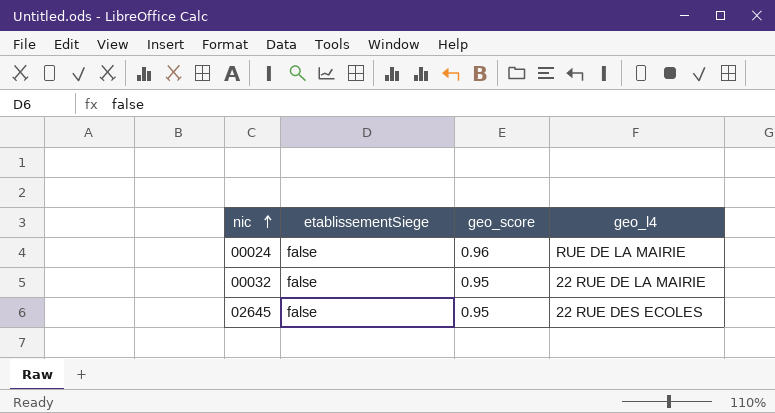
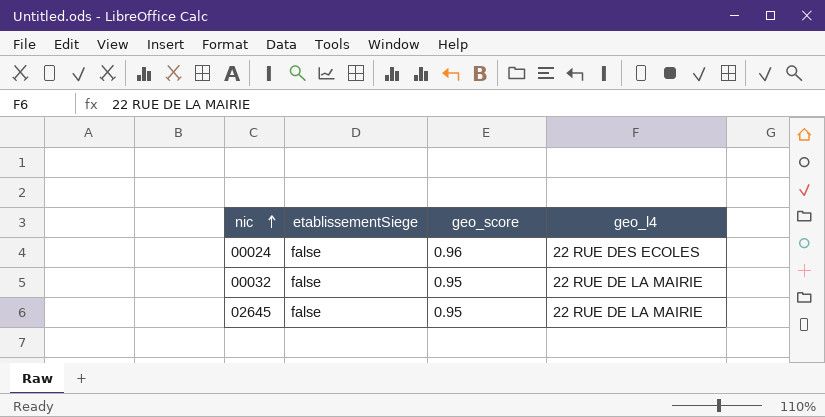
00024 | geo_l4: RUE DE LA MAIRIE -> 22 RUE DES ECOLES
02645 | geo_l4: 22 RUE DES ECOLES -> 22 RUE DE LA MAIRIE

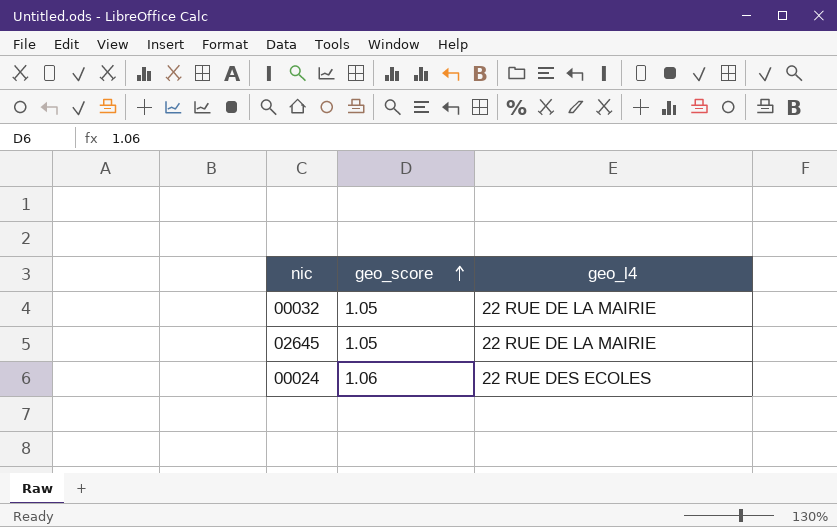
row order: nic ascending -> geo_score ascending
column etablissementSiege | position: 2 -> none
00032 | geo_score: 0.95 -> 1.05
02645 | geo_score: 0.95 -> 1.05
00024 | geo_score: 0.96 -> 1.06

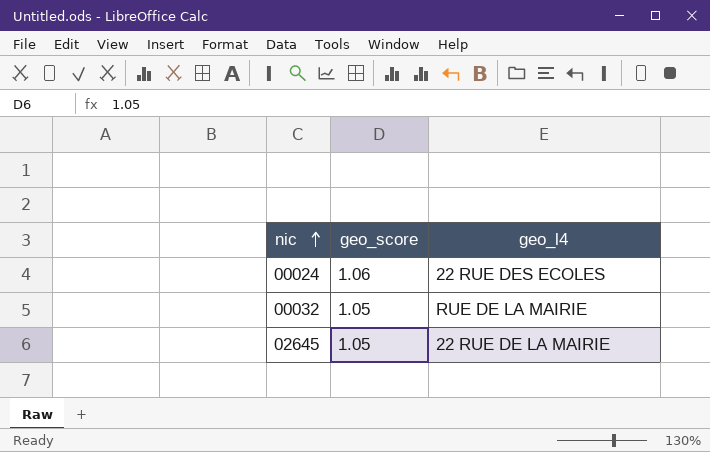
row order: geo_score ascending -> nic ascending
00032 | geo_l4: 22 RUE DE LA MAIRIE -> RUE DE LA MAIRIE

